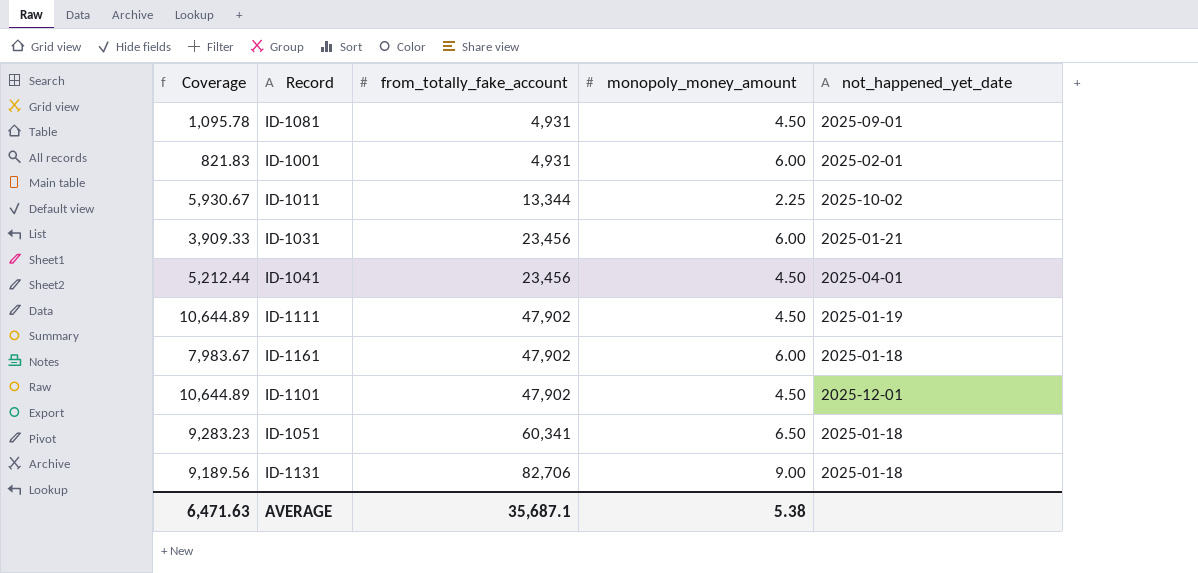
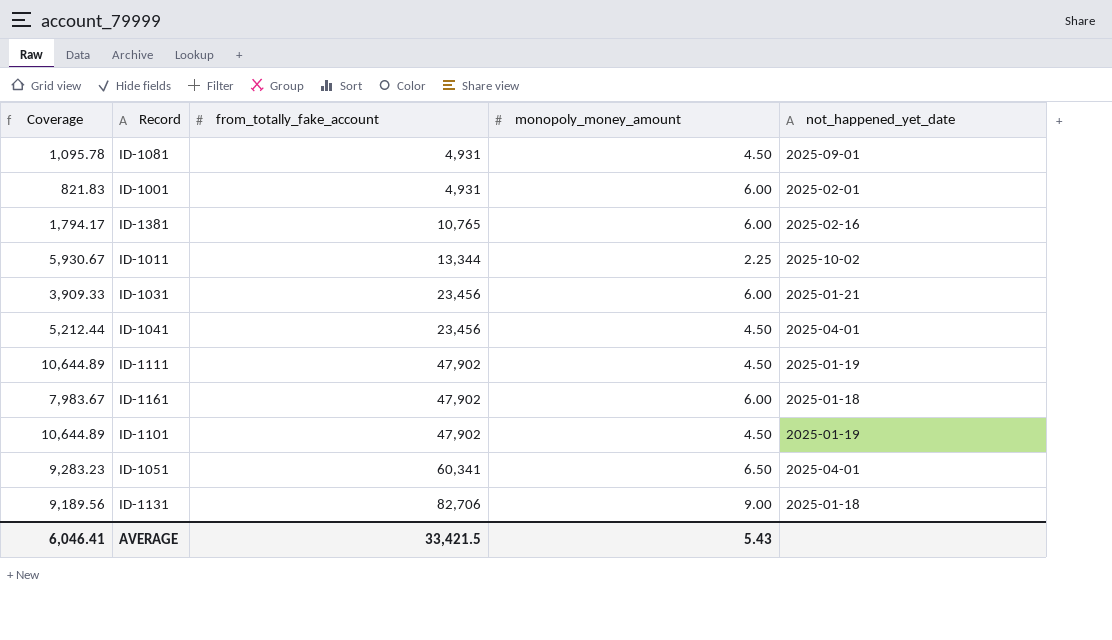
row ID-1381: none -> 1,794.17 | 10,765 | 6.00 | 2025-02-16
ID-1101 | not_happened_yet_date: 2025-12-01 -> 2025-01-19
ID-1051 | not_happened_yet_date: 2025-01-18 -> 2025-04-01
AVERAGE | Coverage: 6,471.63 -> 6,046.41
AVERAGE | from_totally_fake_account: 35,687.1 -> 33,421.5
AVERAGE | monopoly_money_amount: 5.38 -> 5.43

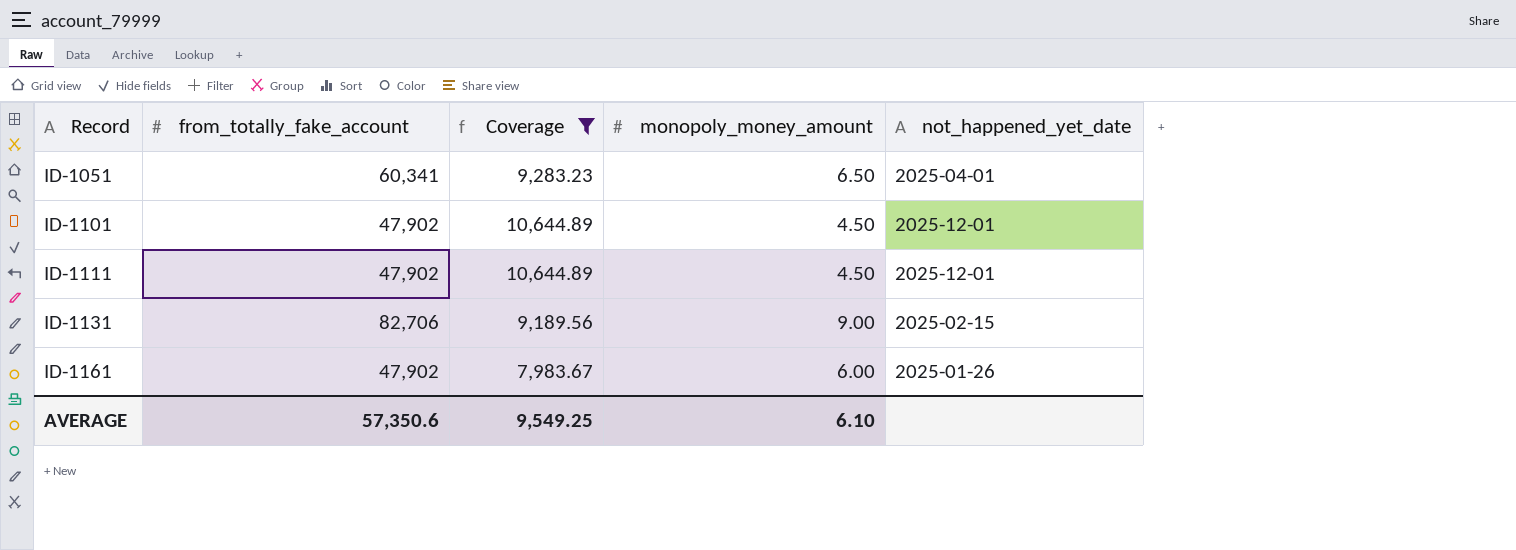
filter: none -> Coverage >= 7,983.67
row order: from_totally_fake_account ascending -> Record ascending
column Coverage | position: 1 -> 3
ID-1101 | not_happened_yet_date: 2025-01-19 -> 2025-12-01
ID-1111 | not_happened_yet_date: 2025-01-19 -> 2025-12-01
ID-1131 | not_happened_yet_date: 2025-01-18 -> 2025-02-15
ID-1161 | not_happened_yet_date: 2025-01-18 -> 2025-01-26
AVERAGE | from_totally_fake_account: 33,421.5 -> 57,350.6
AVERAGE | Coverage: 6,046.41 -> 9,549.25
AVERAGE | monopoly_money_amount: 5.43 -> 6.10

